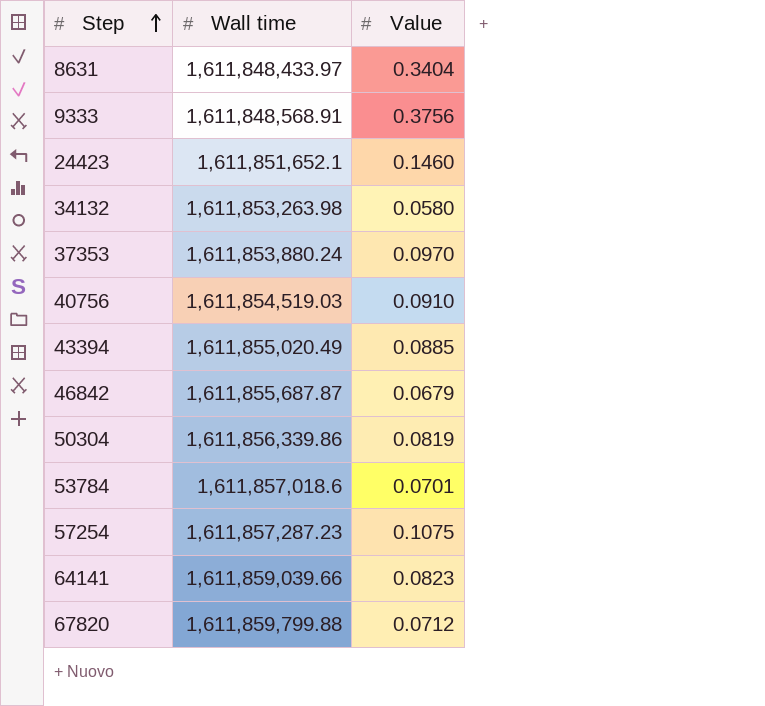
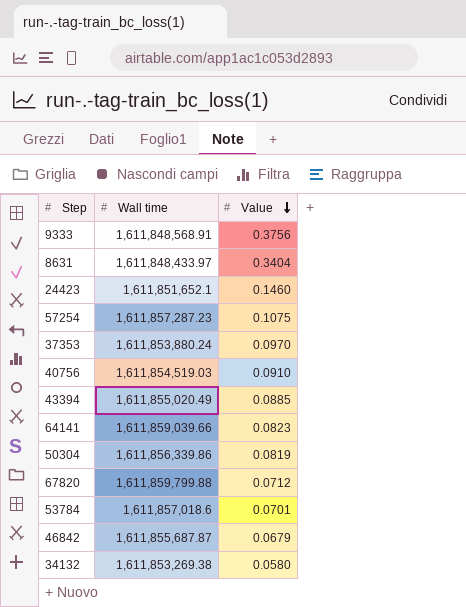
row order: Step ascending -> Value descending
34132 | Wall time: 1,611,853,263.98 -> 1,611,853,269.38

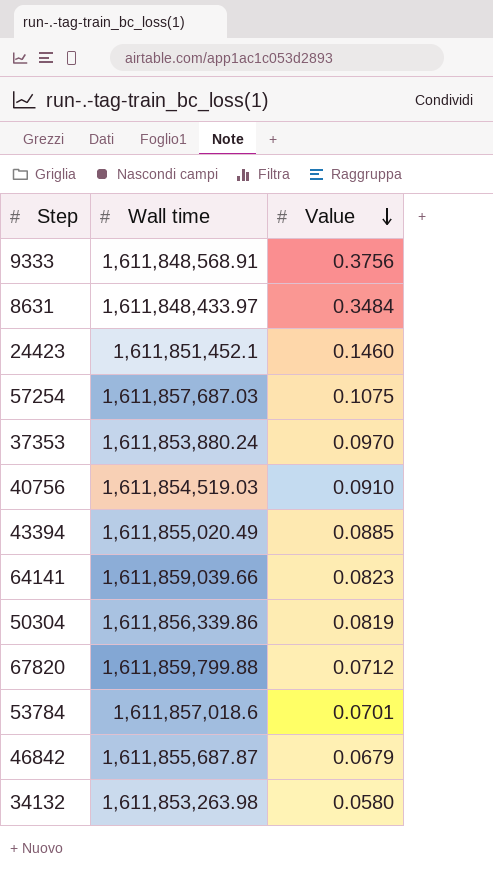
8631 | Value: 0.3404 -> 0.3484
24423 | Wall time: 1,611,851,652.1 -> 1,611,851,452.1
57254 | Wall time: 1,611,857,287.23 -> 1,611,857,687.03
34132 | Wall time: 1,611,853,269.38 -> 1,611,853,263.98

